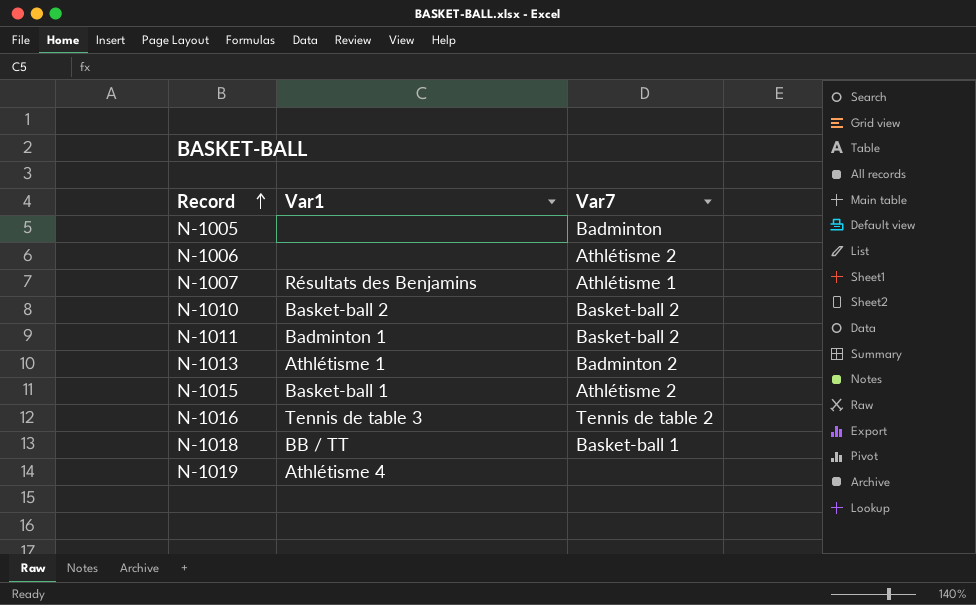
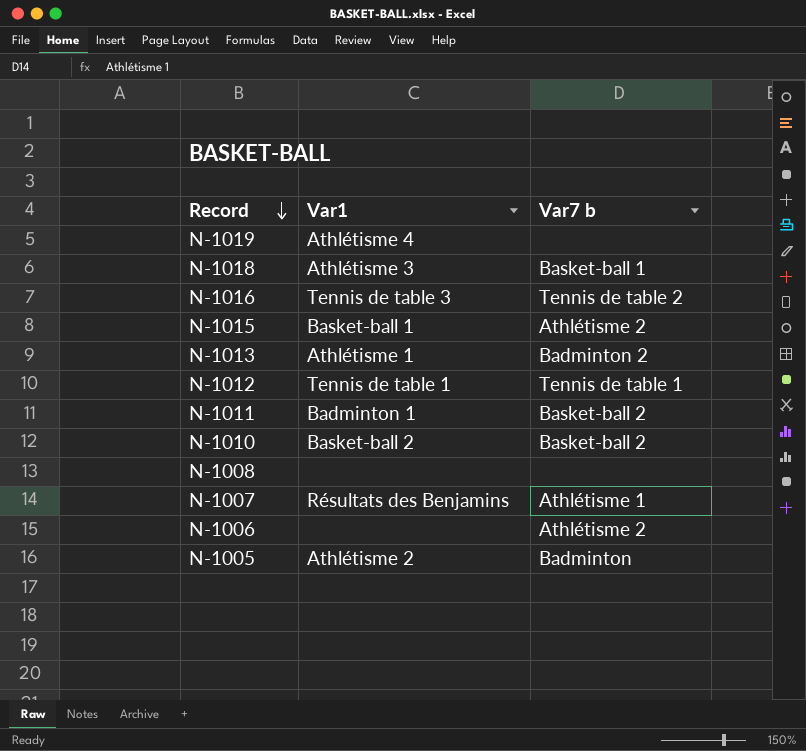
row order: Record ascending -> Record descending
column name: Var7 -> Var7 b
N-1018 | Var1: BB / TT -> Athlétisme 3
row N-1012: none -> Tennis de table 1 | Tennis de table 1
row N-1008: none -> none | none
N-1005 | Var1: none -> Athlétisme 2

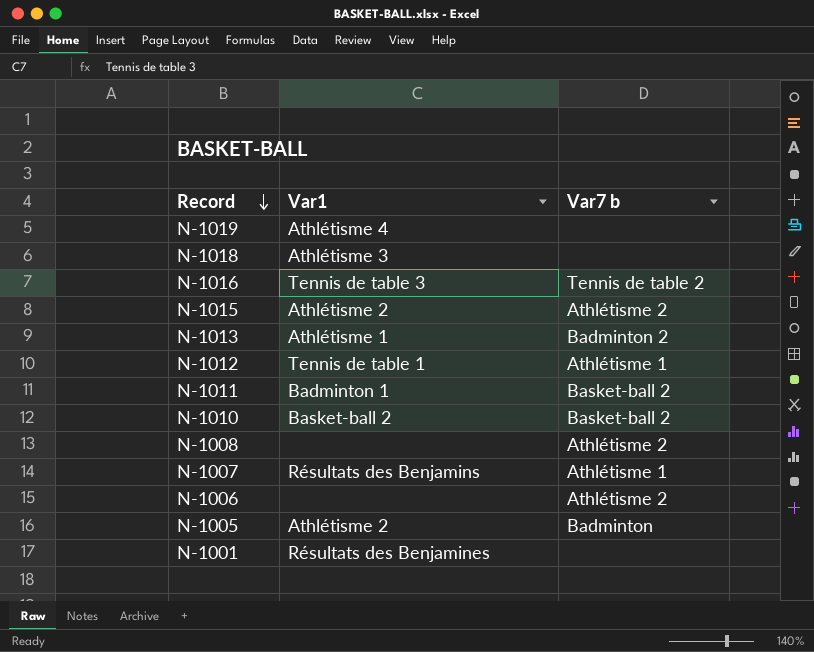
N-1018 | Var7 b: Basket-ball 1 -> none
N-1015 | Var1: Basket-ball 1 -> Athlétisme 2
N-1012 | Var7 b: Tennis de table 1 -> Athlétisme 1
N-1008 | Var7 b: none -> Athlétisme 2
row N-1001: none -> Résultats des Benjamines | none

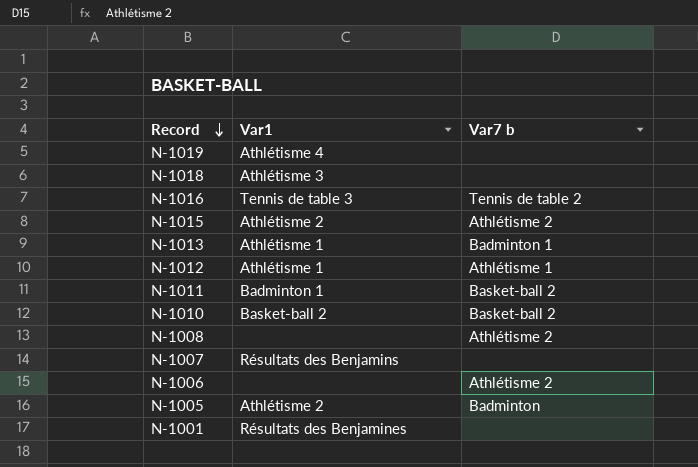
N-1013 | Var7 b: Badminton 2 -> Badminton 1
N-1012 | Var1: Tennis de table 1 -> Athlétisme 1
N-1007 | Var7 b: Athlétisme 1 -> none

